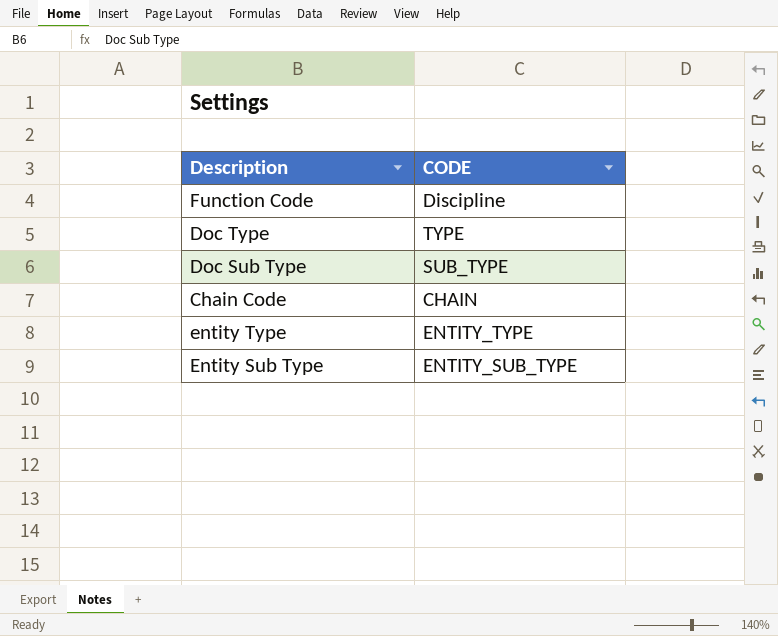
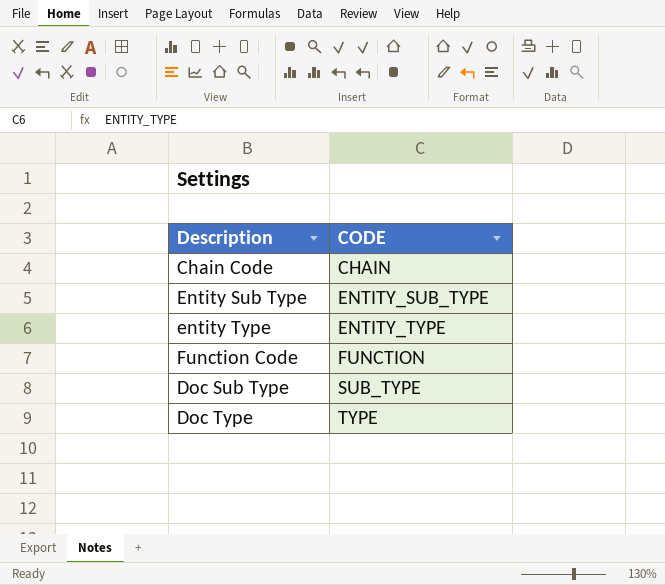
row order: none -> CODE ascending
Function Code | CODE: Discipline -> FUNCTION

